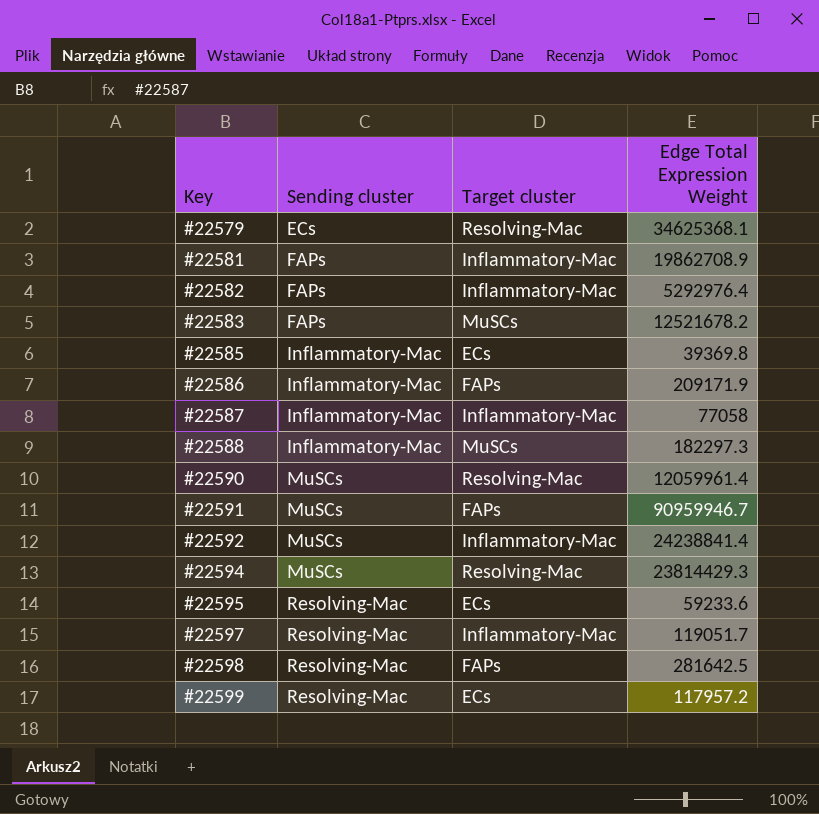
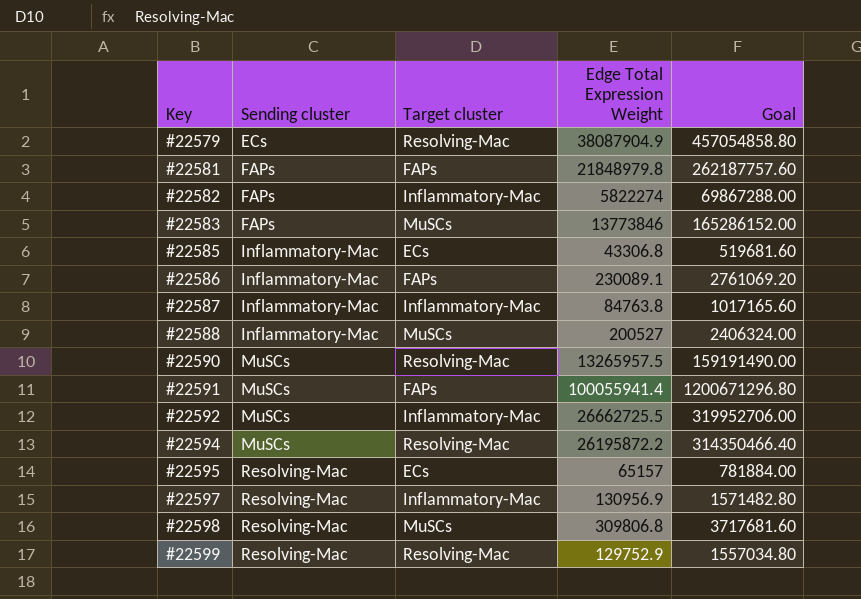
column Goal | formula: none -> [Edge Total Expression Weight] * 12
#22579 | Edge Total Expression Weight: 34625368.1 -> 38087904.9
#22581 | Target cluster: Inflammatory-Mac -> FAPs
#22581 | Edge Total Expression Weight: 19862708.9 -> 21848979.8
#22582 | Edge Total Expression Weight: 5292976.4 -> 5822274
#22583 | Edge Total Expression Weight: 12521678.2 -> 13773846
#22585 | Edge Total Expression Weight: 39369.8 -> 43306.8
#22586 | Edge Total Expression Weight: 209171.9 -> 230089.1
#22587 | Edge Total Expression Weight: 77058 -> 84763.8
#22588 | Edge Total Expression Weight: 182297.3 -> 200527
#22590 | Edge Total Expression Weight: 12059961.4 -> 13265957.5
#22591 | Edge Total Expression Weight: 90959946.7 -> 100055941.4
#22592 | Edge Total Expression Weight: 24238841.4 -> 26662725.5
#22594 | Edge Total Expression Weight: 23814429.3 -> 26195872.2
#22595 | Edge Total Expression Weight: 59233.6 -> 65157
#22597 | Edge Total Expression Weight: 119051.7 -> 130956.9
#22598 | Target cluster: FAPs -> MuSCs
#22598 | Edge Total Expression Weight: 281642.5 -> 309806.8
#22599 | Target cluster: ECs -> Resolving-Mac
#22599 | Edge Total Expression Weight: 117957.2 -> 129752.9

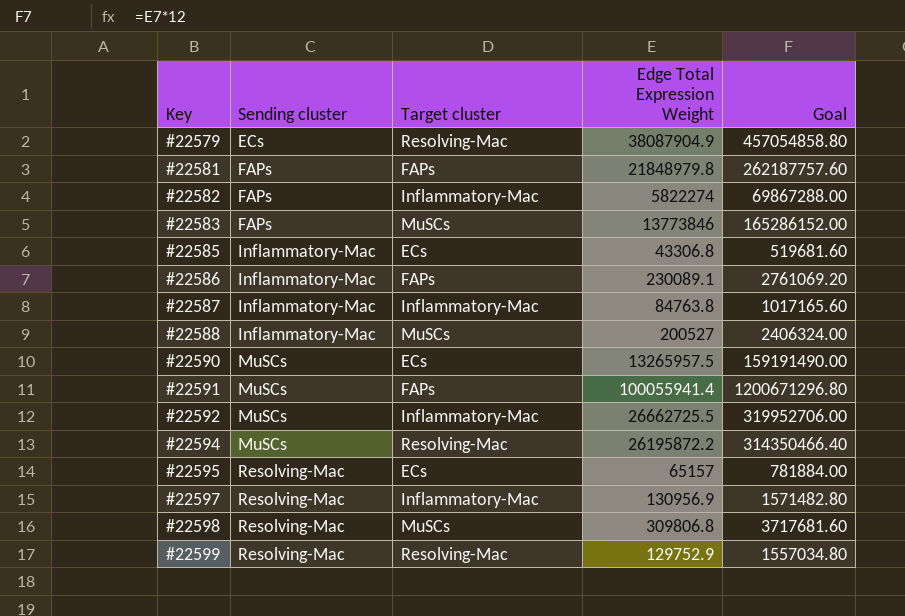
#22590 | Target cluster: Resolving-Mac -> ECs

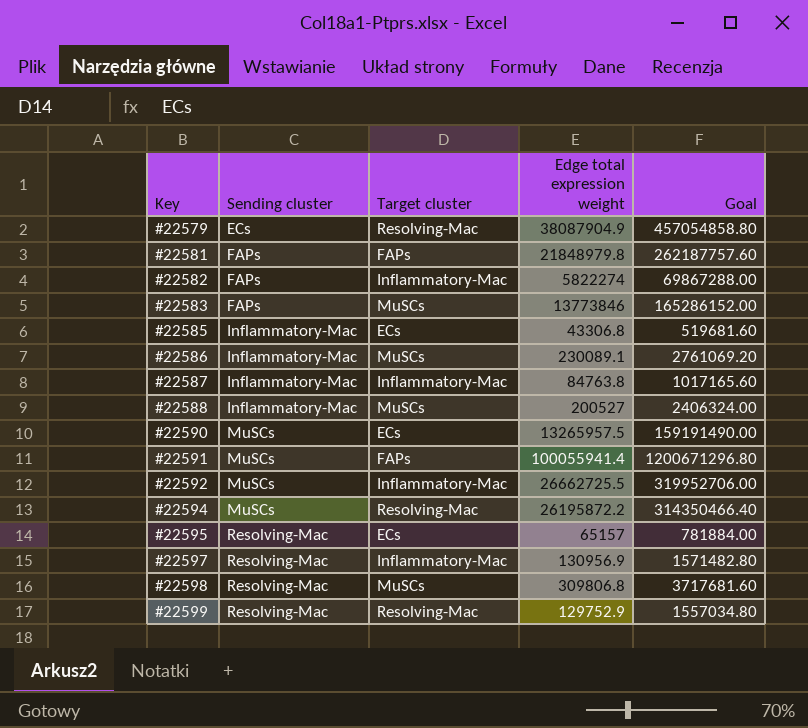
column name: Edge Total Expression Weight -> Edge total expression weight
#22586 | Target cluster: FAPs -> MuSCs

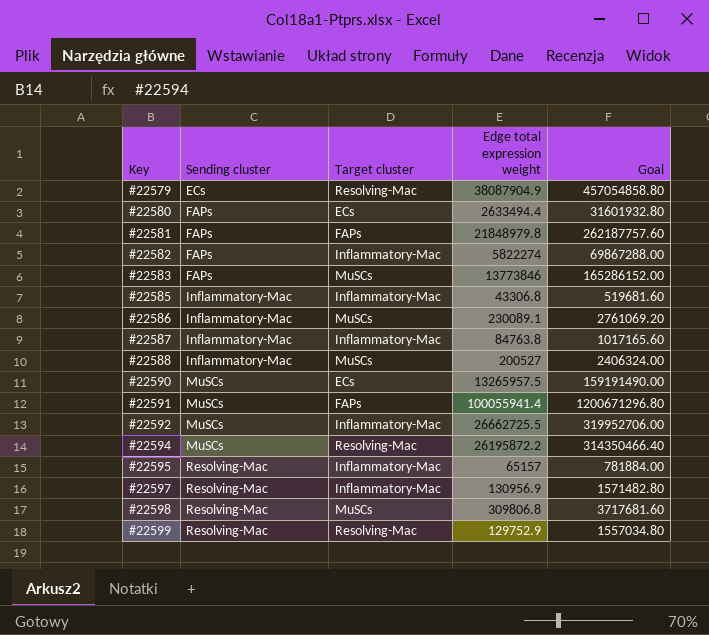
row #22580: none -> FAPs | ECs | 2633494.4 | 31601932.80
#22585 | Target cluster: ECs -> Inflammatory-Mac
#22595 | Target cluster: ECs -> Inflammatory-Mac

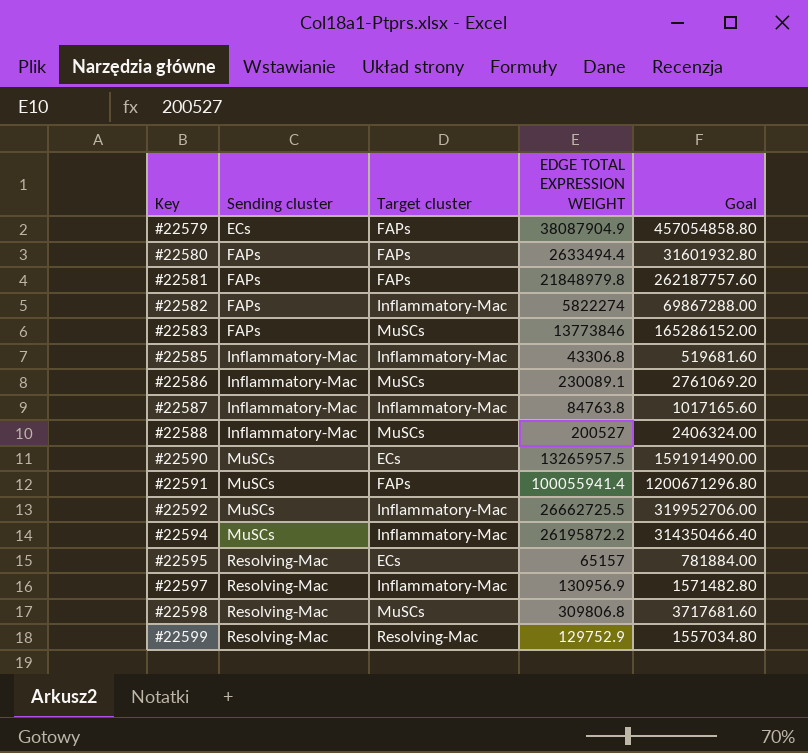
column name: Edge total expression weight -> EDGE TOTAL EXPRESSION WEIGHT
#22579 | Target cluster: Resolving-Mac -> FAPs
#22580 | Target cluster: ECs -> FAPs
#22594 | Target cluster: Resolving-Mac -> Inflammatory-Mac
#22595 | Target cluster: Inflammatory-Mac -> ECs

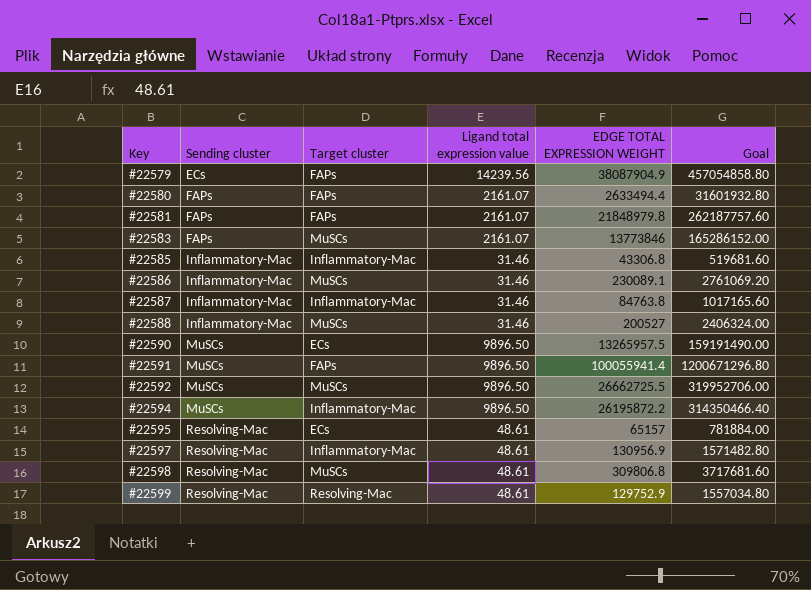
column Ligand total expression value | position: none -> 4
row #22582: FAPs | Inflammatory-Mac | 5822274 | 69867288.00 -> none
#22592 | Target cluster: Inflammatory-Mac -> MuSCs

